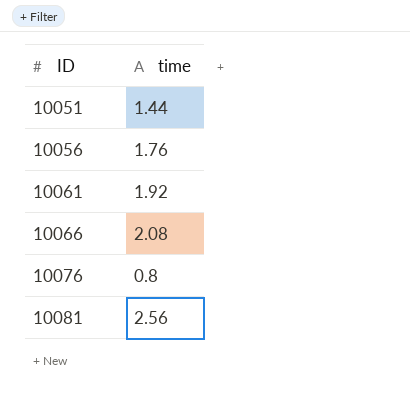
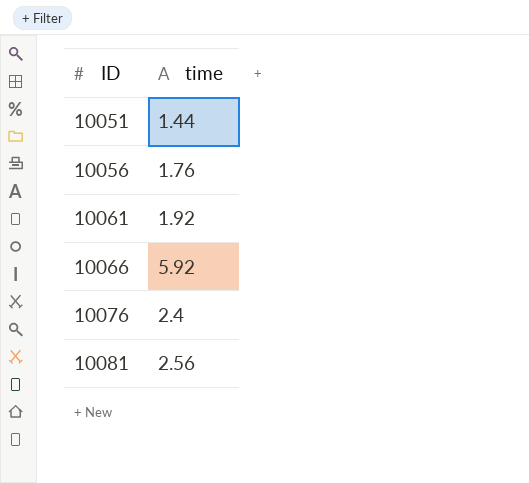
10066 | time: 2.08 -> 5.92
10076 | time: 0.8 -> 2.4

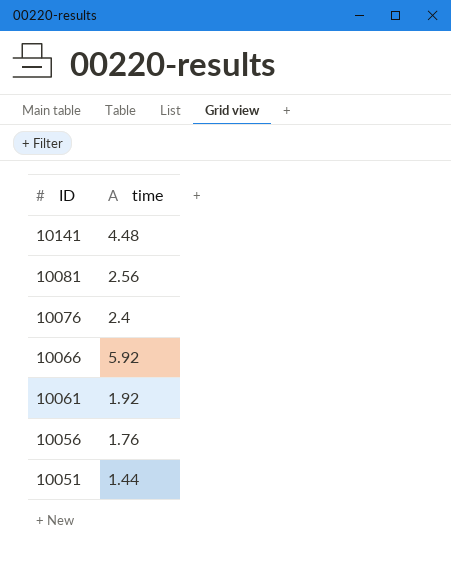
row order: ID ascending -> ID descending
row 10141: none -> 4.48

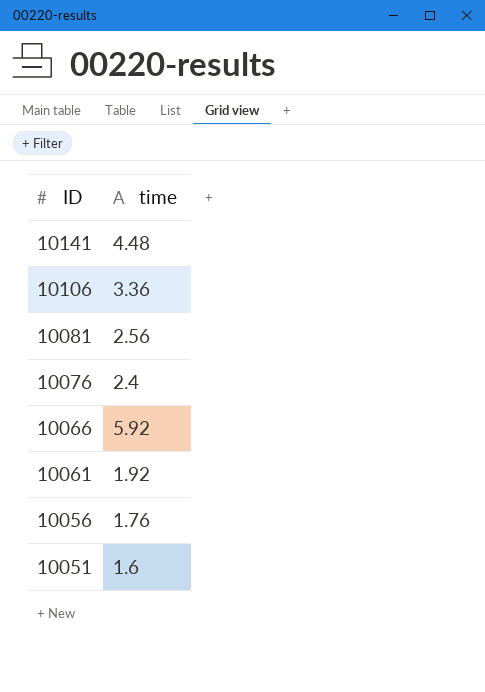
row 10106: none -> 3.36
10051 | time: 1.44 -> 1.6

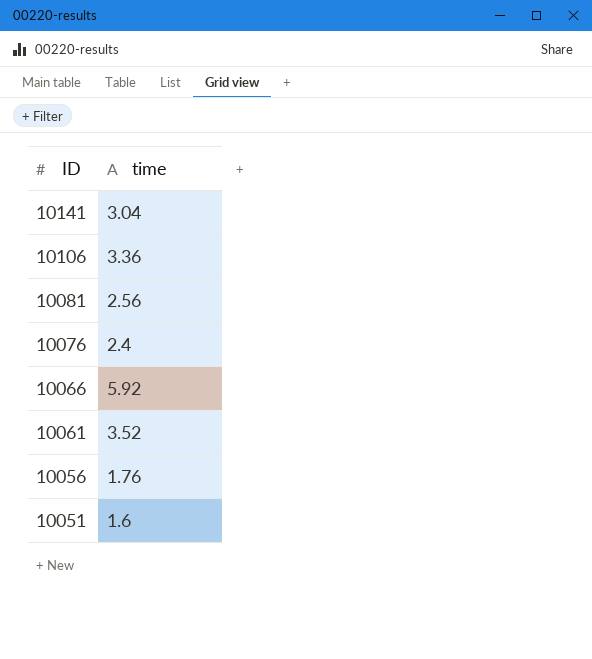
10141 | time: 4.48 -> 3.04
10061 | time: 1.92 -> 3.52

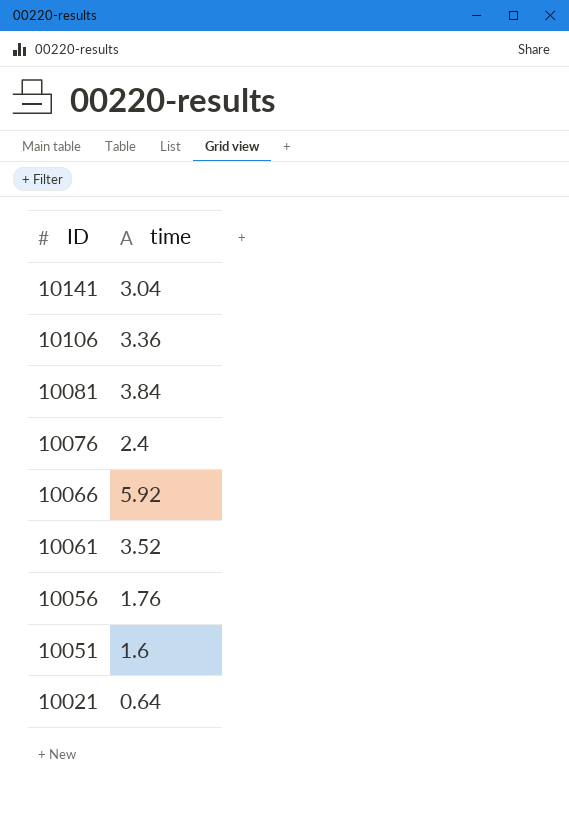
10081 | time: 2.56 -> 3.84
row 10021: none -> 0.64

